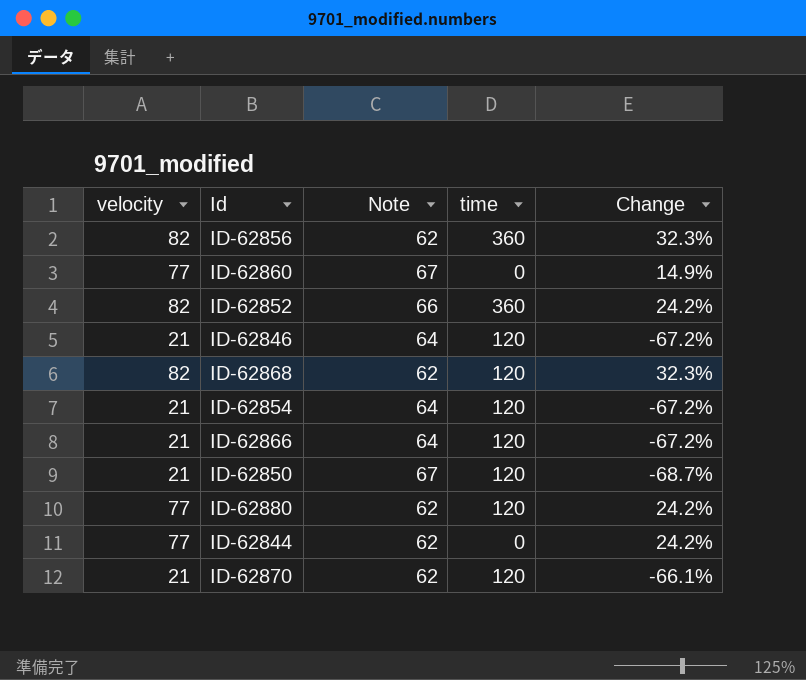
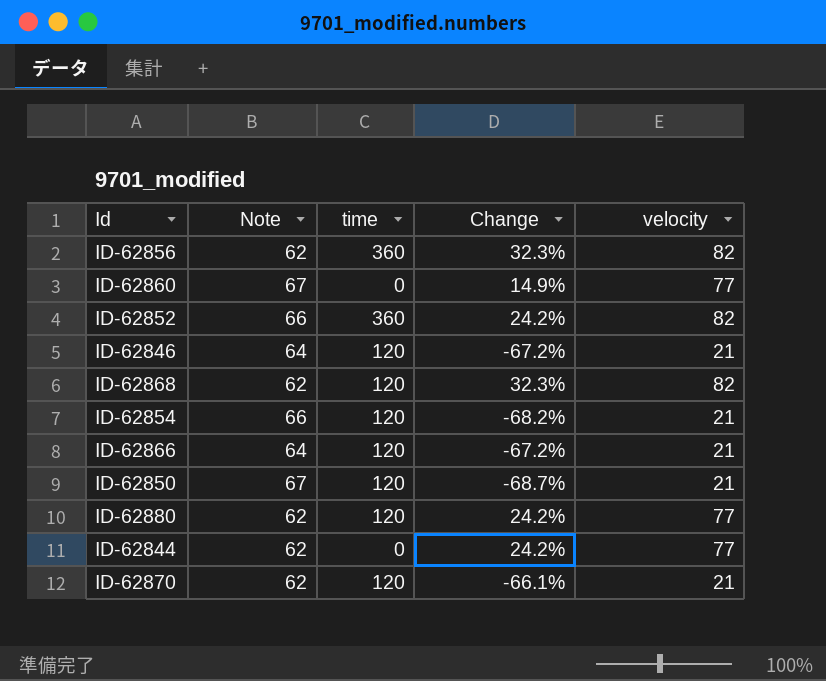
column velocity | position: 1 -> 5
ID-62854 | Note: 64 -> 66
ID-62854 | Change: -67.2% -> -68.2%

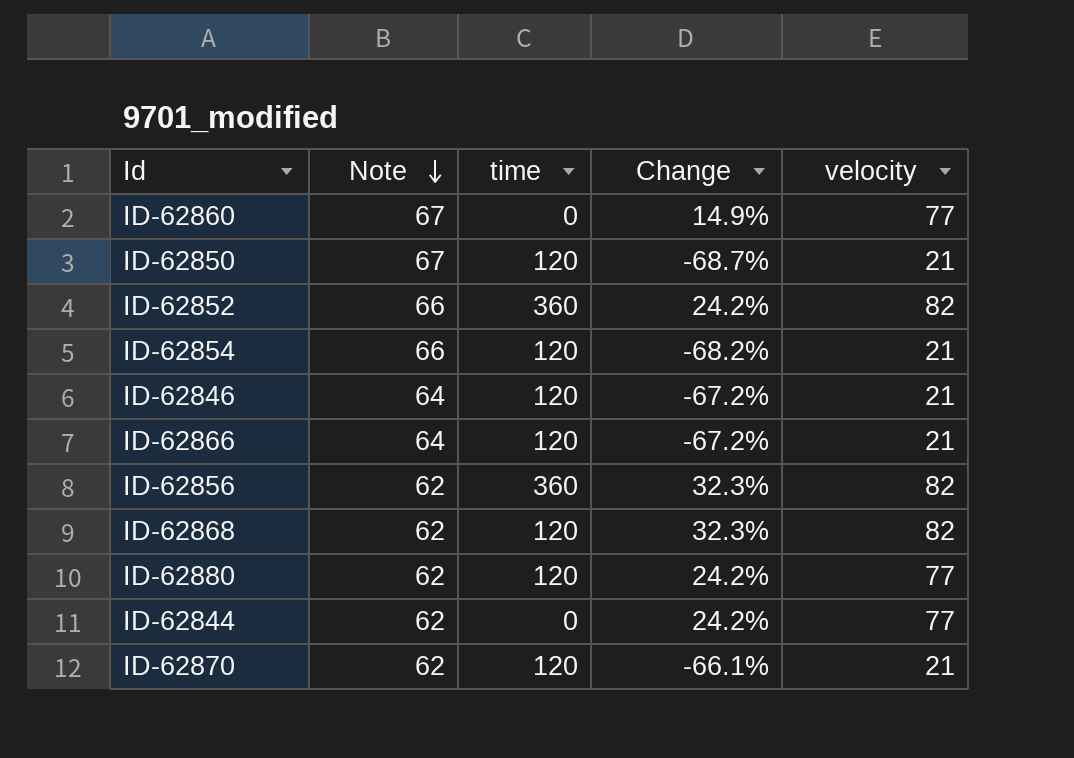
row order: none -> Note descending

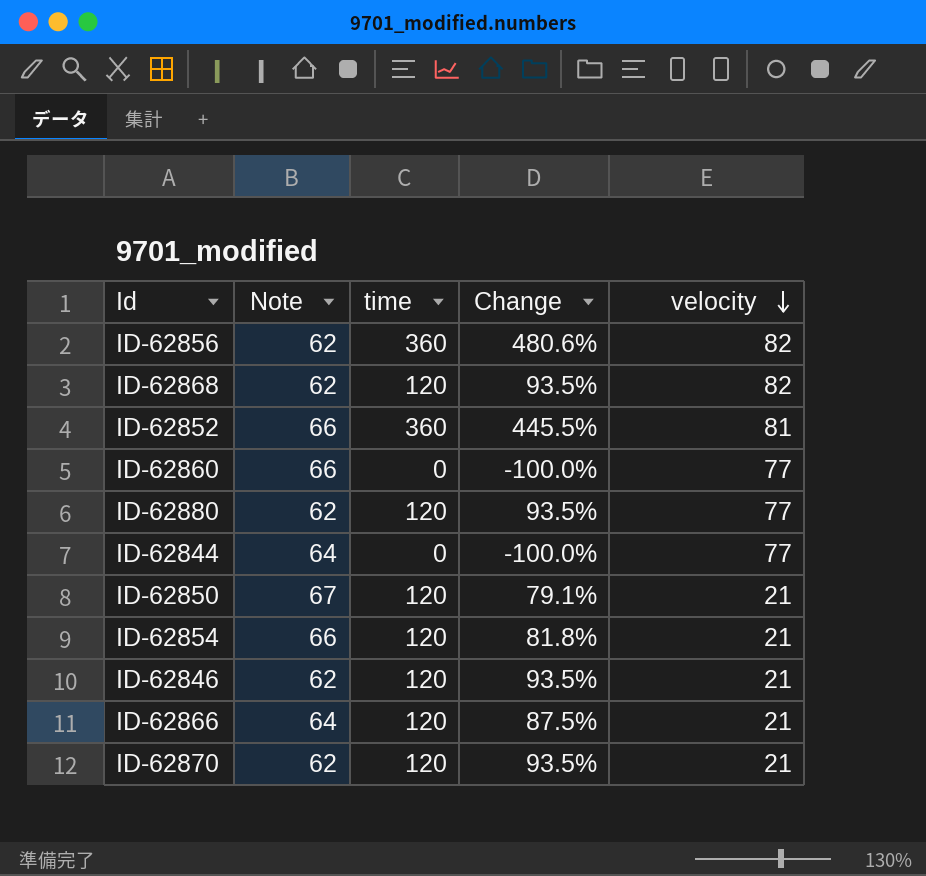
row order: Note descending -> velocity descending
column Change | formula: ([velocity] - [Note]) / [Note] -> ([time] - [Note]) / [Note]
ID-62852 | velocity: 82 -> 81
ID-62860 | Note: 67 -> 66
ID-62844 | Note: 62 -> 64
ID-62846 | Note: 64 -> 62

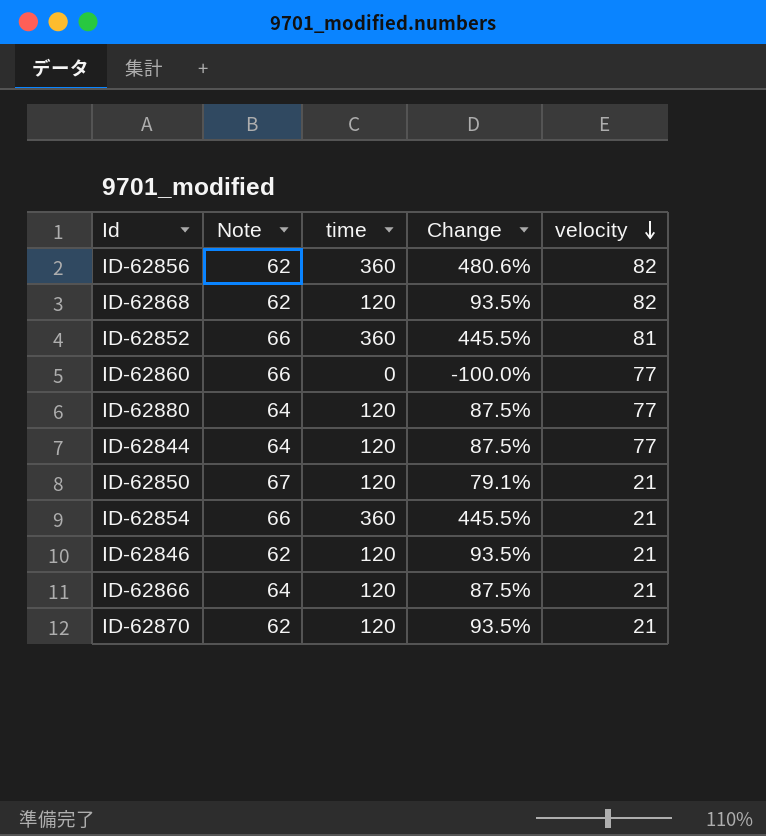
ID-62880 | Note: 62 -> 64
ID-62880 | Change: 93.5% -> 87.5%
ID-62844 | time: 0 -> 120
ID-62844 | Change: -100.0% -> 87.5%
ID-62854 | time: 120 -> 360
ID-62854 | Change: 81.8% -> 445.5%

